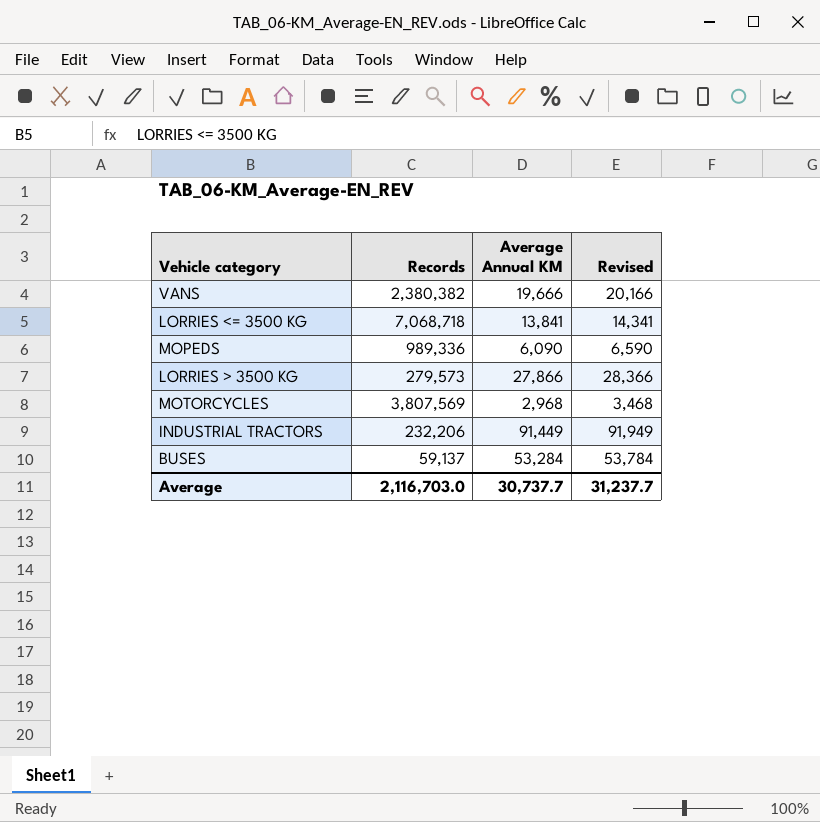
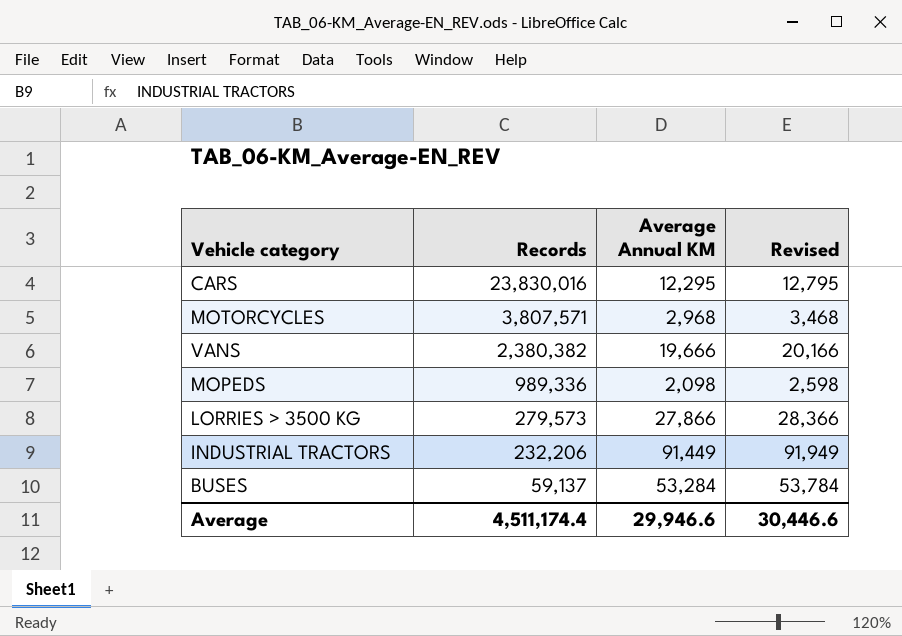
row order: none -> Records descending
row LORRIES <= 3500 KG: 7,068,718 | 13,841 | 14,341 -> none
row CARS: none -> 23,830,016 | 12,295 | 12,795
MOTORCYCLES | Records: 3,807,569 -> 3,807,571
MOPEDS | Average Annual KM: 6,090 -> 2,098
MOPEDS | Revised: 6,590 -> 2,598
Average | Records: 2,116,703.0 -> 4,511,174.4
Average | Average Annual KM: 30,737.7 -> 29,946.6
Average | Revised: 31,237.7 -> 30,446.6

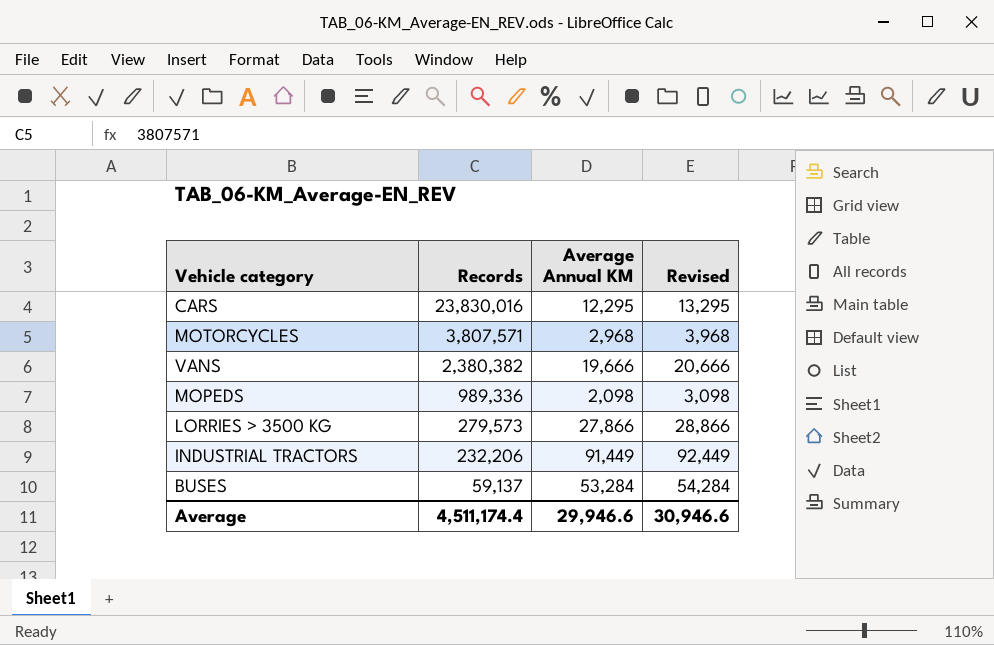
column Revised | formula: [Average Annual KM] + 500 -> [Average Annual KM] + 1000
Average | Revised: 30,446.6 -> 30,946.6

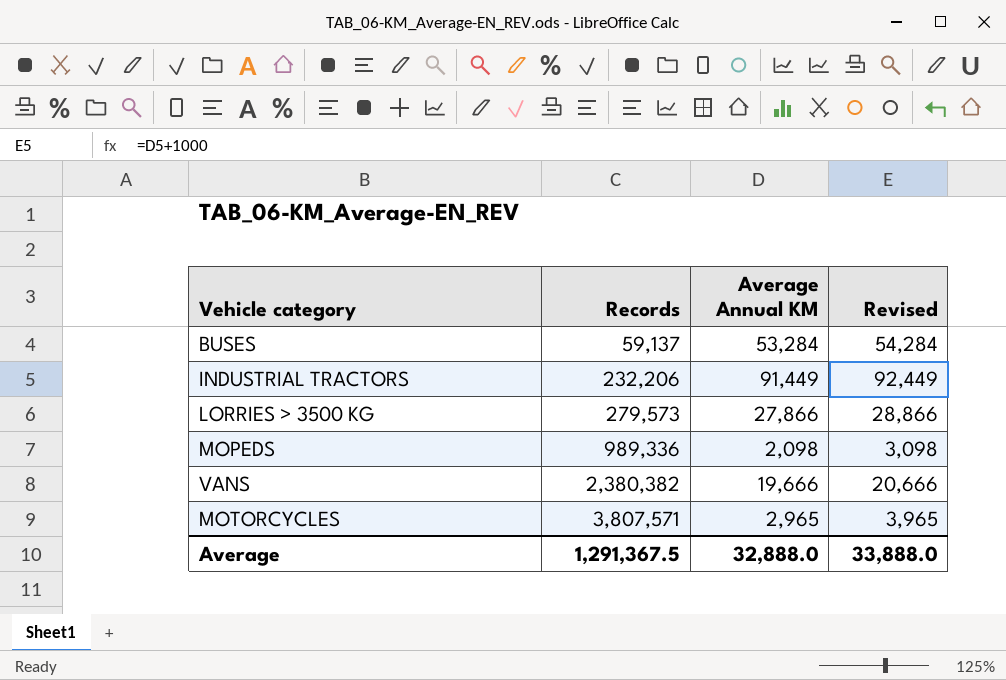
row order: Records descending -> Records ascending
row CARS: 23,830,016 | 12,295 | 13,295 -> none
MOTORCYCLES | Average Annual KM: 2,968 -> 2,965
MOTORCYCLES | Revised: 3,968 -> 3,965
Average | Records: 4,511,174.4 -> 1,291,367.5
Average | Average Annual KM: 29,946.6 -> 32,888.0
Average | Revised: 30,946.6 -> 33,888.0

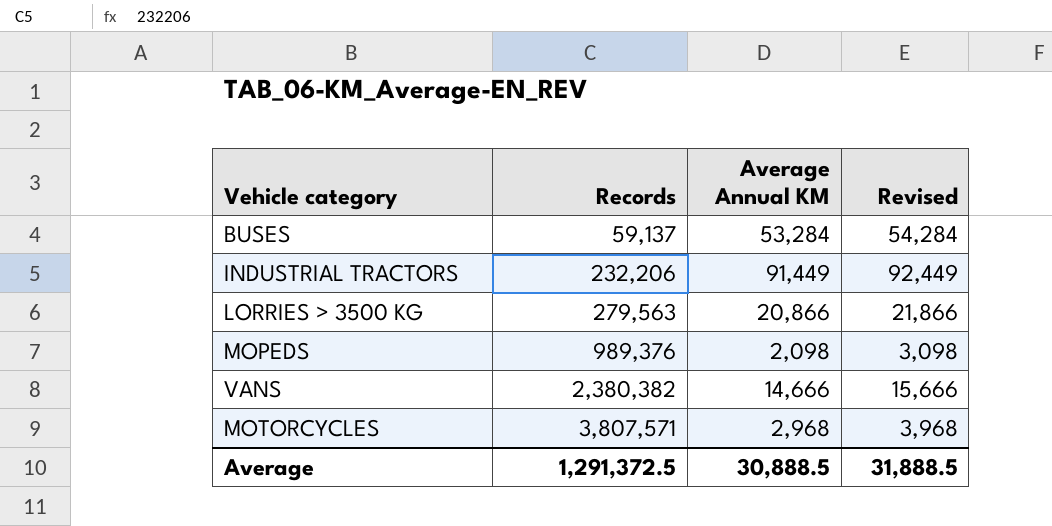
LORRIES > 3500 KG | Records: 279,573 -> 279,563
LORRIES > 3500 KG | Average Annual KM: 27,866 -> 20,866
LORRIES > 3500 KG | Revised: 28,866 -> 21,866
MOPEDS | Records: 989,336 -> 989,376
VANS | Average Annual KM: 19,666 -> 14,666
VANS | Revised: 20,666 -> 15,666
MOTORCYCLES | Average Annual KM: 2,965 -> 2,968
MOTORCYCLES | Revised: 3,965 -> 3,968
Average | Records: 1,291,367.5 -> 1,291,372.5
Average | Average Annual KM: 32,888.0 -> 30,888.5
Average | Revised: 33,888.0 -> 31,888.5

